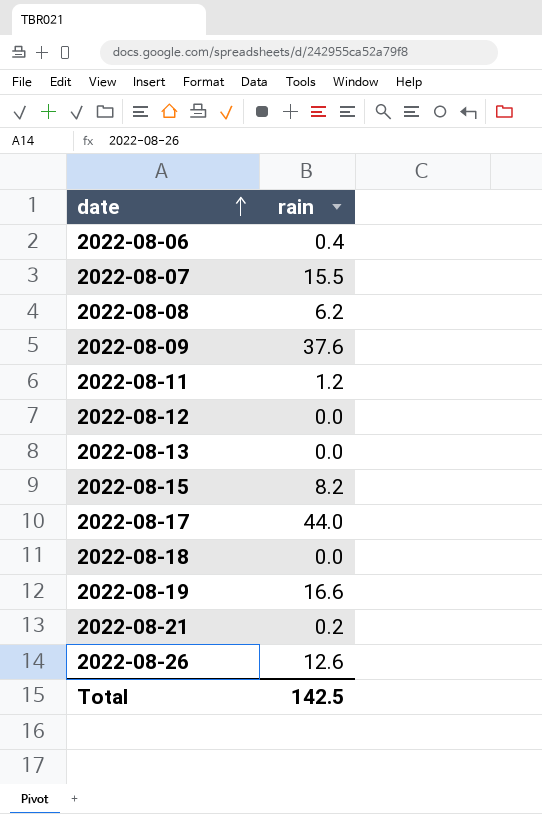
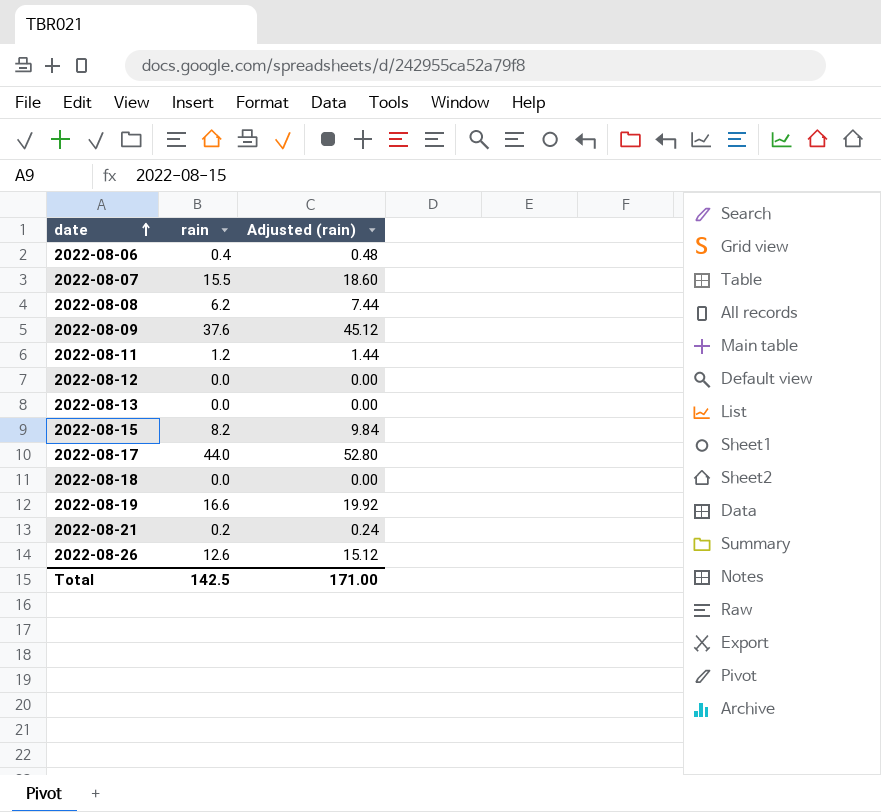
column Adjusted (rain) | formula: none -> [rain] * 1.2

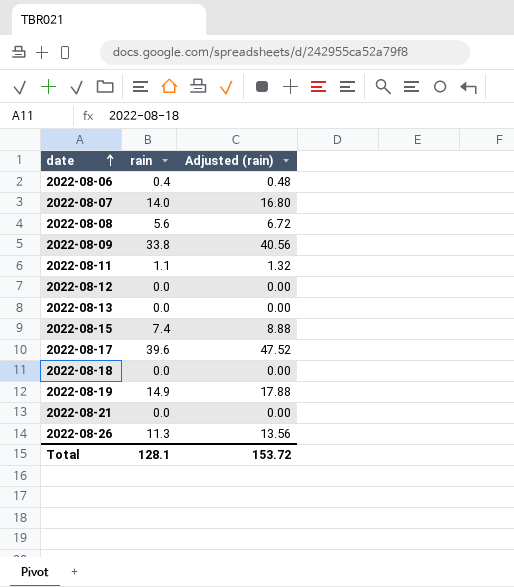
2022-08-07 | rain: 15.5 -> 14.0
2022-08-07 | Adjusted (rain): 18.60 -> 16.80
2022-08-08 | rain: 6.2 -> 5.6
2022-08-08 | Adjusted (rain): 7.44 -> 6.72
2022-08-09 | rain: 37.6 -> 33.8
2022-08-09 | Adjusted (rain): 45.12 -> 40.56
2022-08-11 | rain: 1.2 -> 1.1
2022-08-11 | Adjusted (rain): 1.44 -> 1.32
2022-08-15 | rain: 8.2 -> 7.4
2022-08-15 | Adjusted (rain): 9.84 -> 8.88
2022-08-17 | rain: 44.0 -> 39.6
2022-08-17 | Adjusted (rain): 52.80 -> 47.52
2022-08-19 | rain: 16.6 -> 14.9
2022-08-19 | Adjusted (rain): 19.92 -> 17.88
2022-08-21 | rain: 0.2 -> 0.0
2022-08-21 | Adjusted (rain): 0.24 -> 0.00
2022-08-26 | rain: 12.6 -> 11.3
2022-08-26 | Adjusted (rain): 15.12 -> 13.56
Total | rain: 142.5 -> 128.1
Total | Adjusted (rain): 171.00 -> 153.72

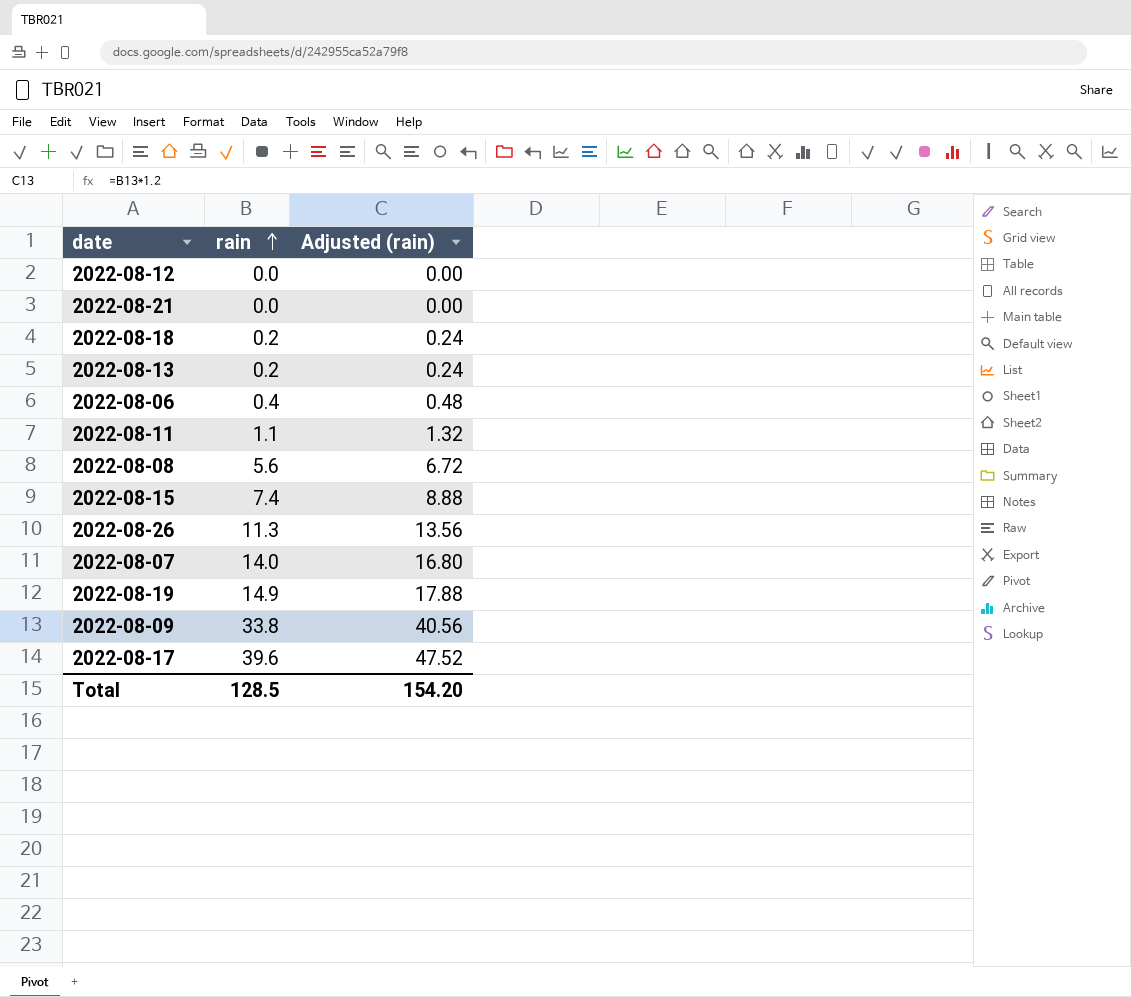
row order: date ascending -> rain ascending
2022-08-18 | rain: 0.0 -> 0.2
2022-08-18 | Adjusted (rain): 0.00 -> 0.24
2022-08-13 | rain: 0.0 -> 0.2
2022-08-13 | Adjusted (rain): 0.00 -> 0.24
Total | rain: 128.1 -> 128.5
Total | Adjusted (rain): 153.72 -> 154.20

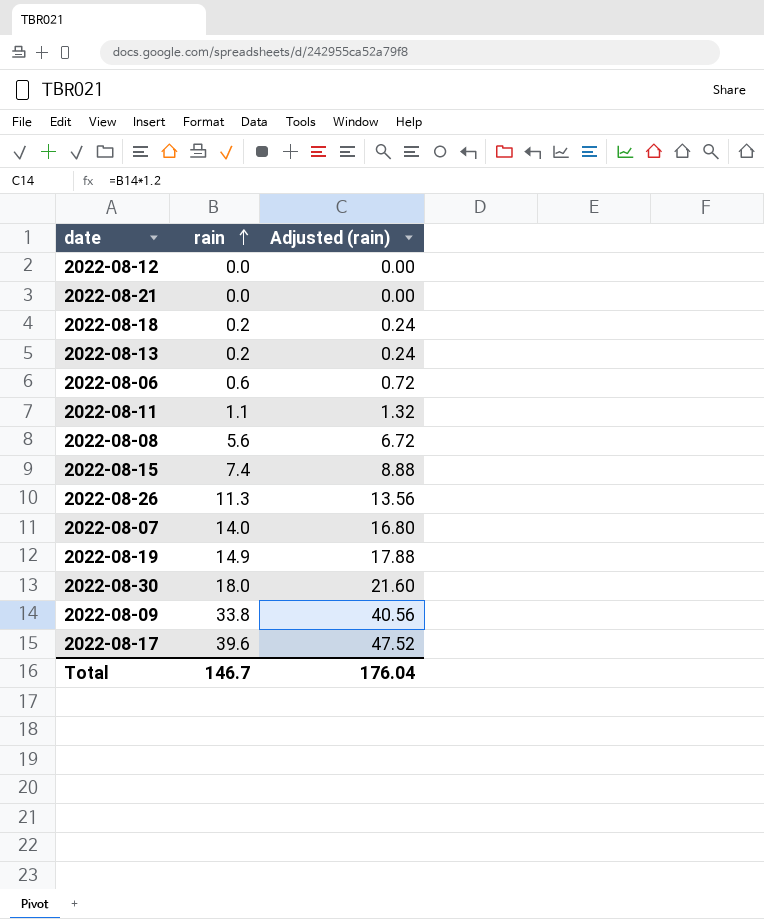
2022-08-06 | rain: 0.4 -> 0.6
2022-08-06 | Adjusted (rain): 0.48 -> 0.72
row 2022-08-30: none -> 18.0 | 21.60
Total | rain: 128.5 -> 146.7
Total | Adjusted (rain): 154.20 -> 176.04

